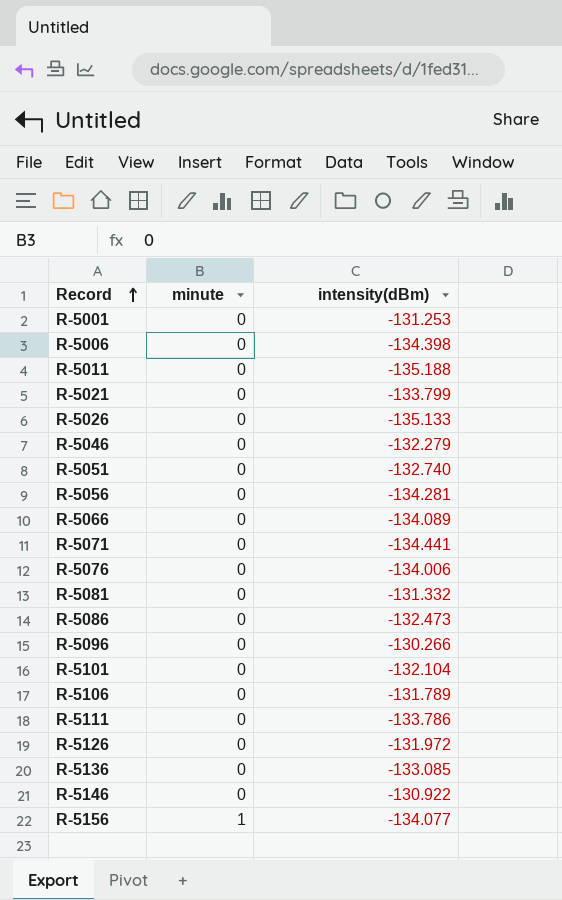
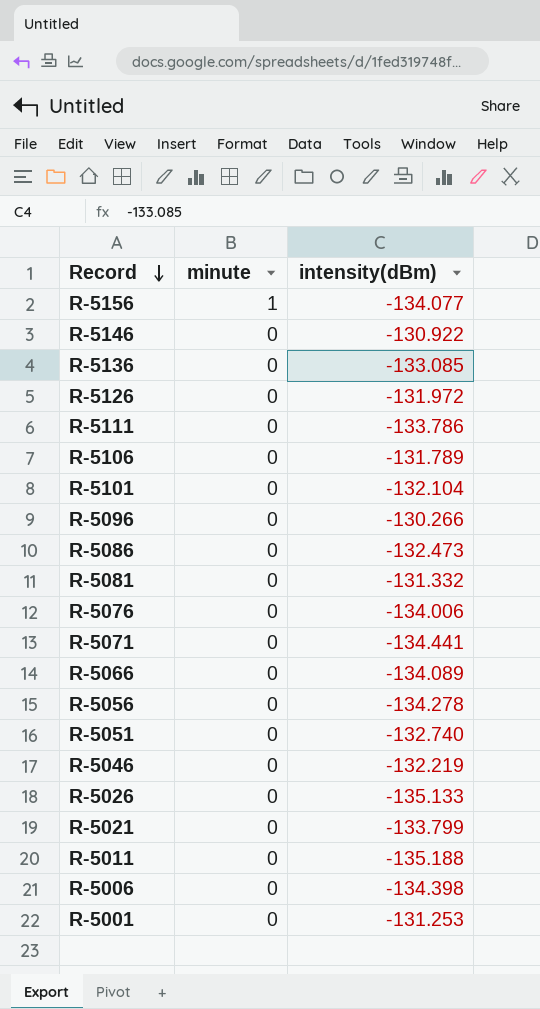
row order: Record ascending -> Record descending
R-5056 | intensity(dBm): -134.281 -> -134.278
R-5046 | intensity(dBm): -132.279 -> -132.219

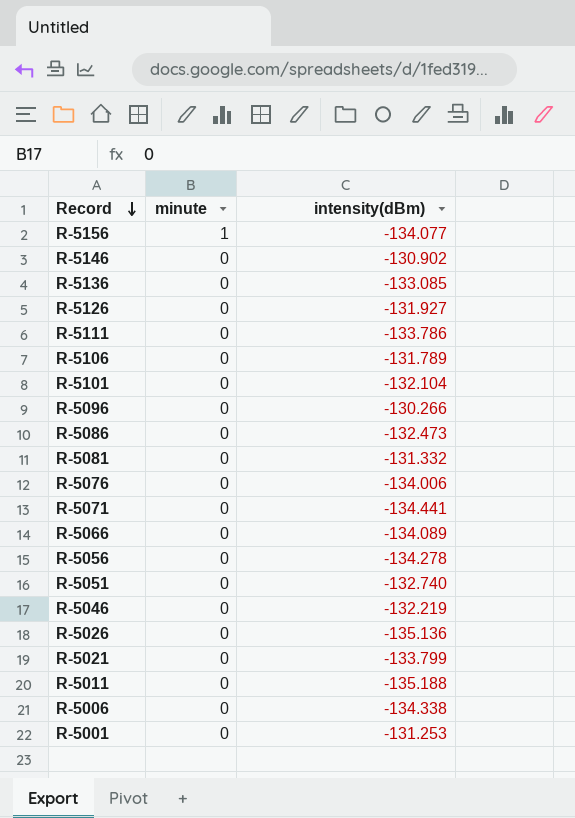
R-5146 | intensity(dBm): -130.922 -> -130.902
R-5126 | intensity(dBm): -131.972 -> -131.927
R-5026 | intensity(dBm): -135.133 -> -135.136
R-5006 | intensity(dBm): -134.398 -> -134.338

